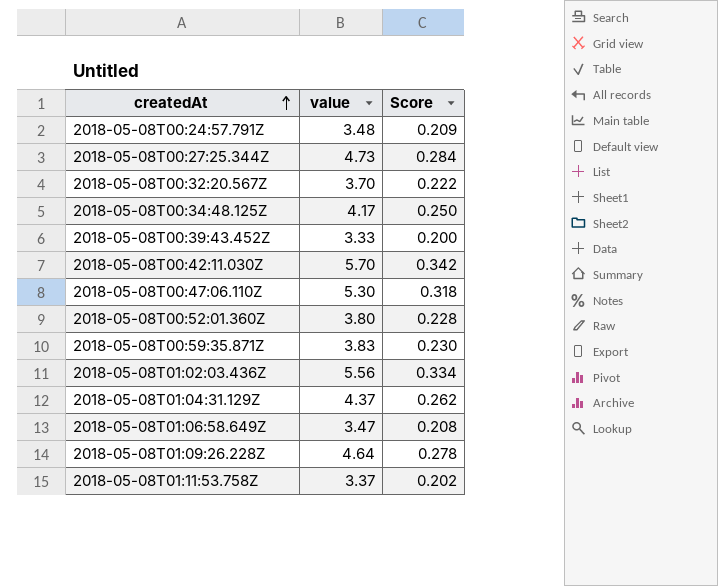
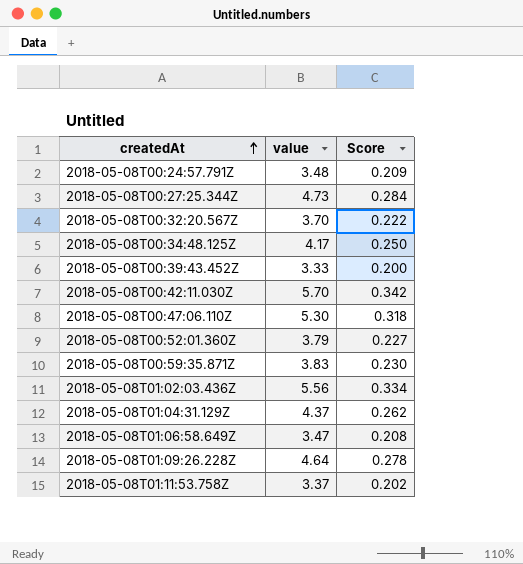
2018-05-08T00:52:01.360Z | value: 3.80 -> 3.79
2018-05-08T00:52:01.360Z | Score: 0.228 -> 0.227

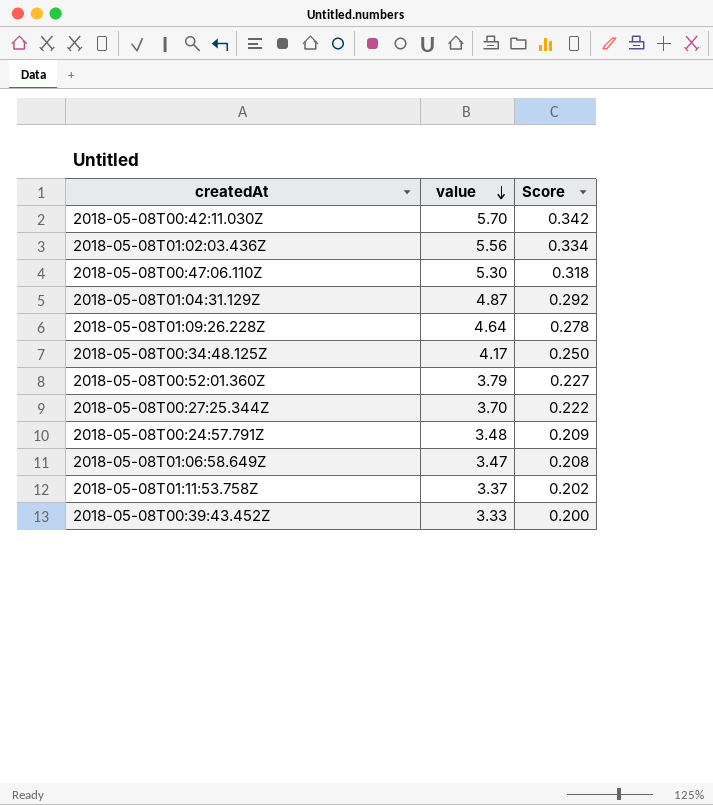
row order: createdAt ascending -> value descending
row 2018-05-08T00:32:20.567Z: 3.70 | 0.222 -> none
row 2018-05-08T00:59:35.871Z: 3.83 | 0.230 -> none
2018-05-08T01:04:31.129Z | value: 4.37 -> 4.87
2018-05-08T01:04:31.129Z | Score: 0.262 -> 0.292
2018-05-08T00:27:25.344Z | value: 4.73 -> 3.70
2018-05-08T00:27:25.344Z | Score: 0.284 -> 0.222

